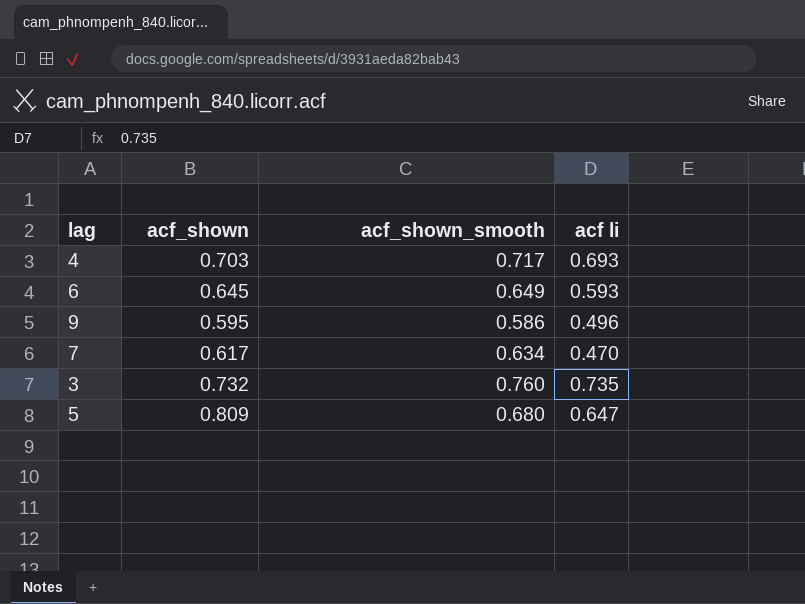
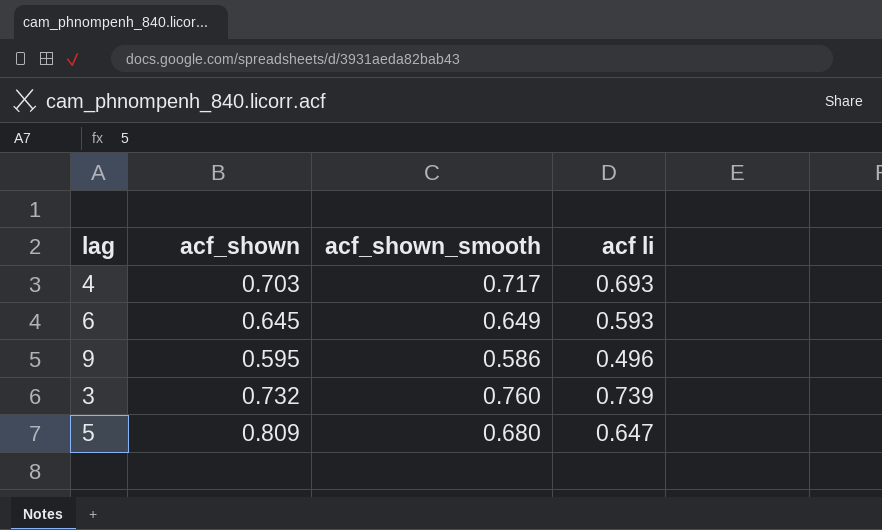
row 7: 0.617 | 0.634 | 0.470 -> none
3 | acf li: 0.735 -> 0.739

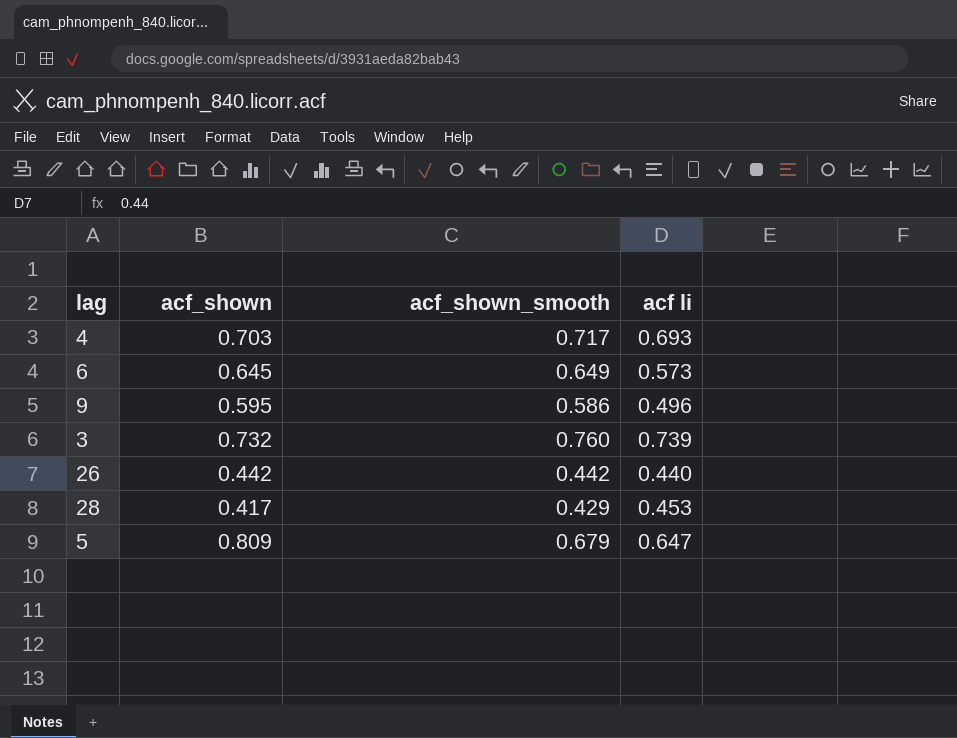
6 | acf li: 0.593 -> 0.573
row 26: none -> 0.442 | 0.442 | 0.440
row 28: none -> 0.417 | 0.429 | 0.453
5 | acf_shown_smooth: 0.680 -> 0.679

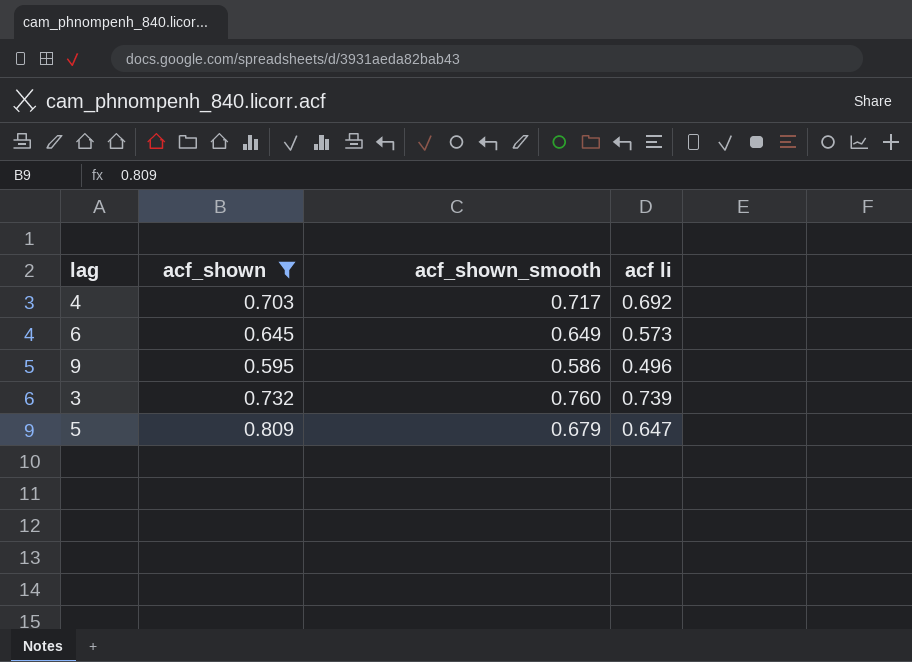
filter: none -> acf_shown >= 0.595
4 | acf li: 0.693 -> 0.692

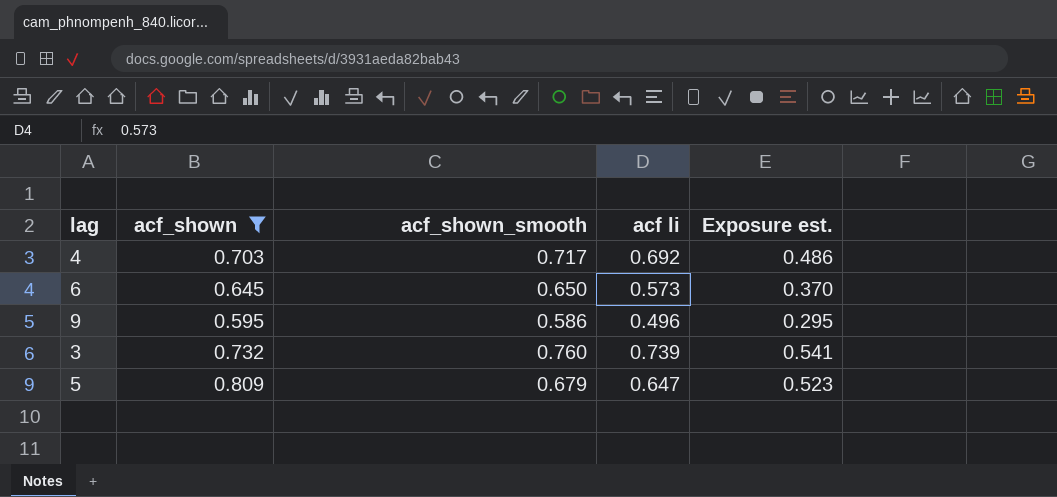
column Exposure est. | formula: none -> [acf_shown] * [acf li]
6 | acf_shown_smooth: 0.649 -> 0.650

